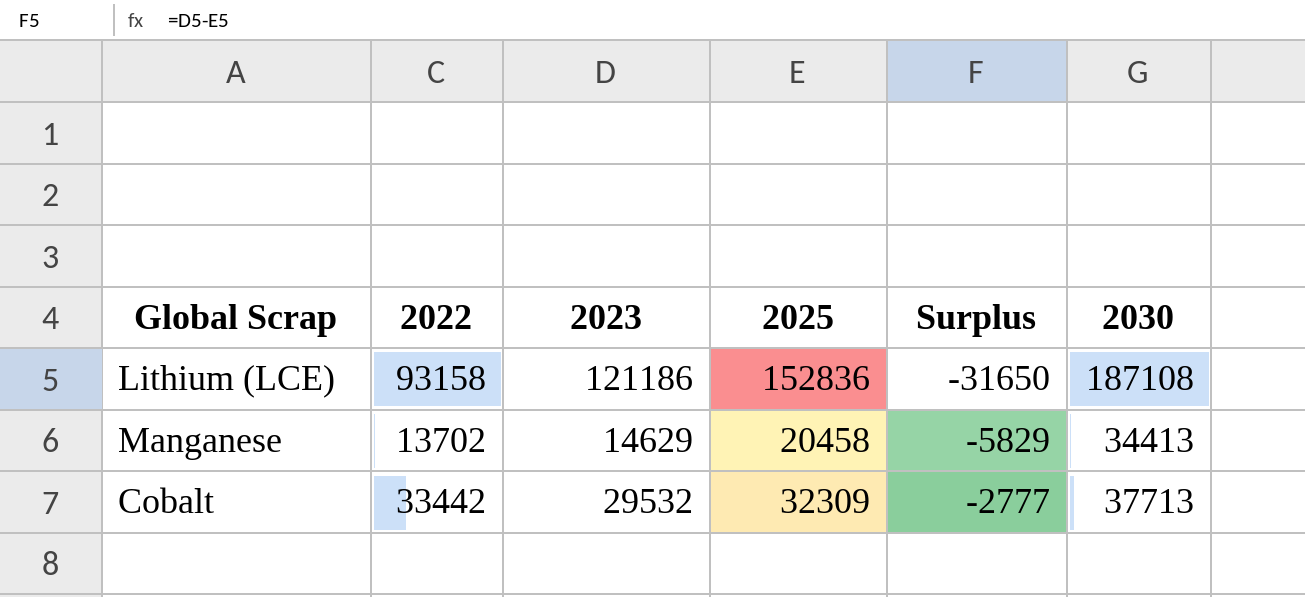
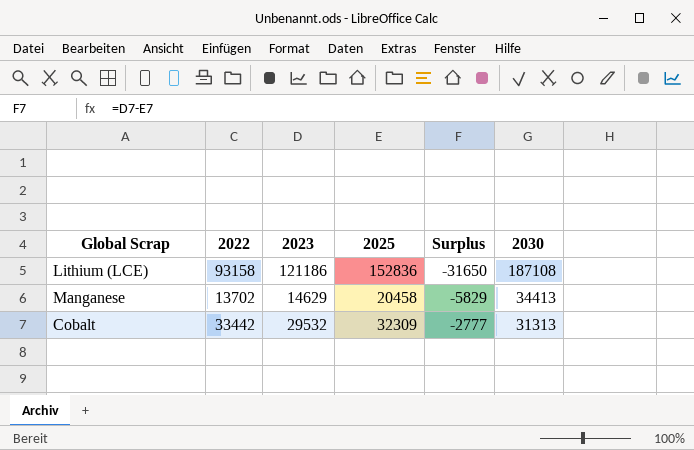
Cobalt | 2030: 37713 -> 31313

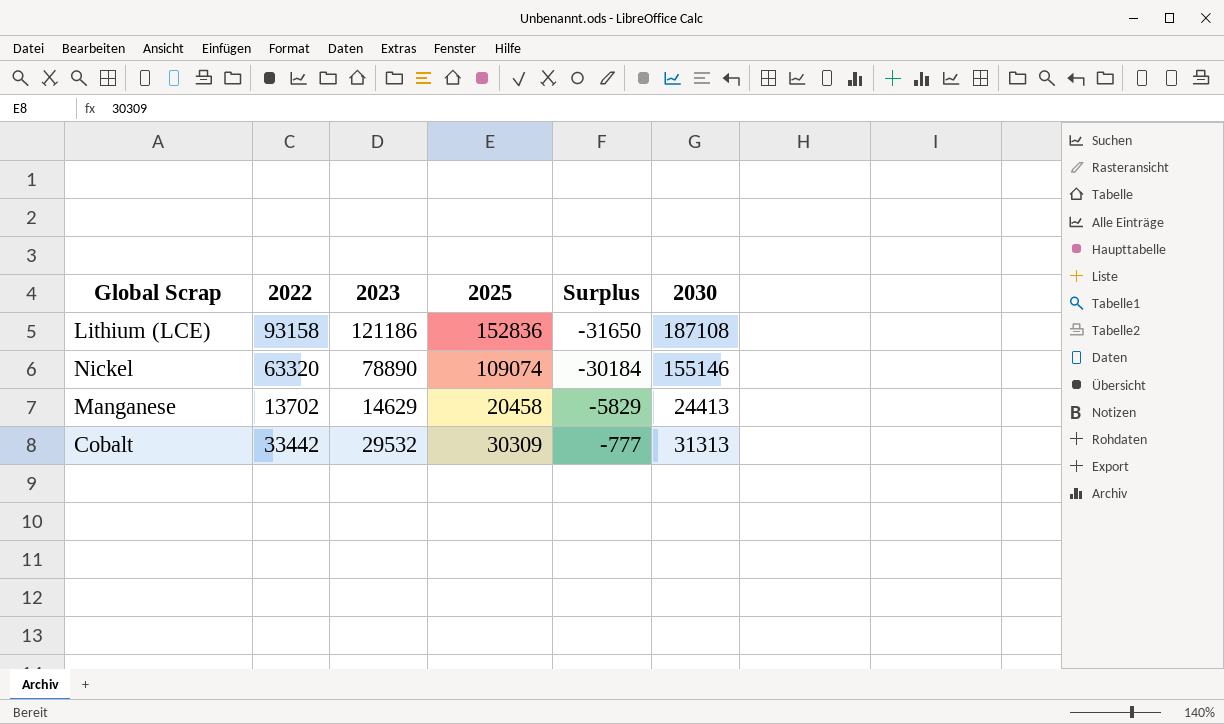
row Nickel: none -> 63320 | 78890 | 109074 | -30184 | 155146
Manganese | 2030: 34413 -> 24413
Cobalt | 2025: 32309 -> 30309
Cobalt | Surplus: -2777 -> -777

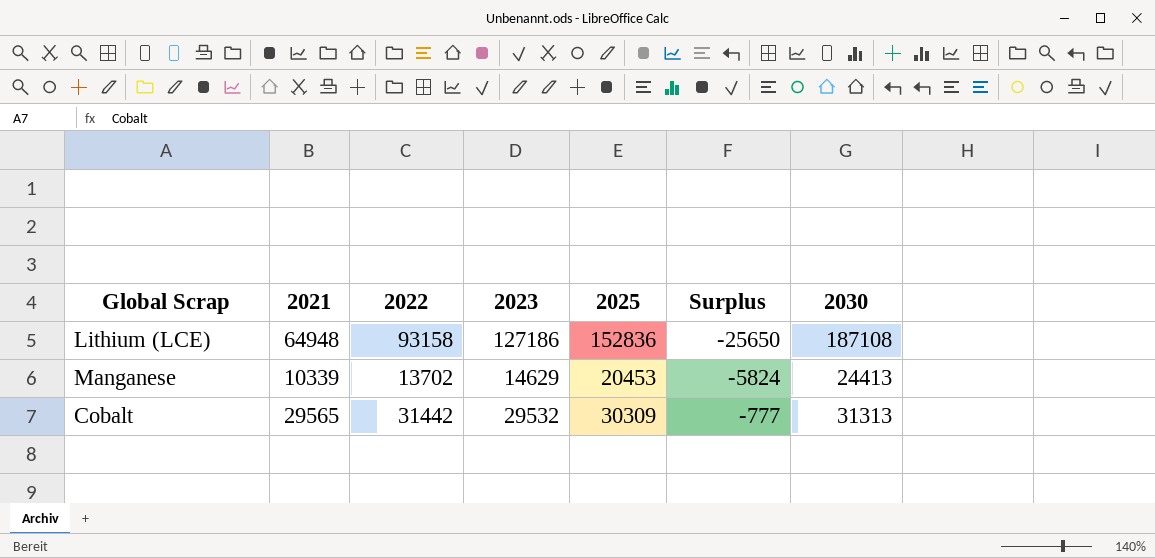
column 2021 | position: none -> 2
row Nickel: 63320 | 78890 | 109074 | -30184 | 155146 -> none
Lithium (LCE) | 2023: 121186 -> 127186
Lithium (LCE) | Surplus: -31650 -> -25650
Manganese | 2025: 20458 -> 20453
Manganese | Surplus: -5829 -> -5824
Cobalt | 2022: 33442 -> 31442

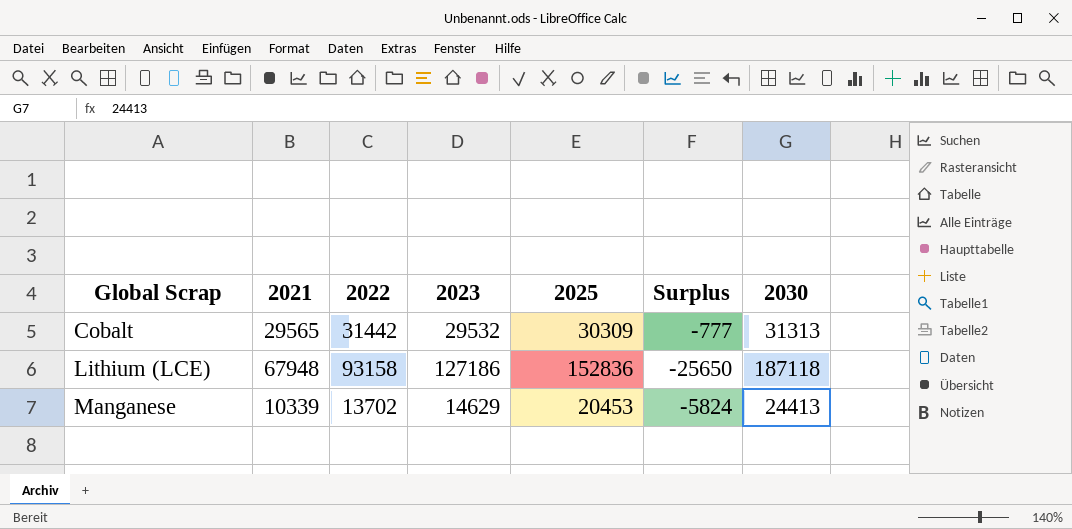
row order: Surplus ascending -> Global Scrap ascending
Lithium (LCE) | 2021: 64948 -> 67948
Lithium (LCE) | 2030: 187108 -> 187118

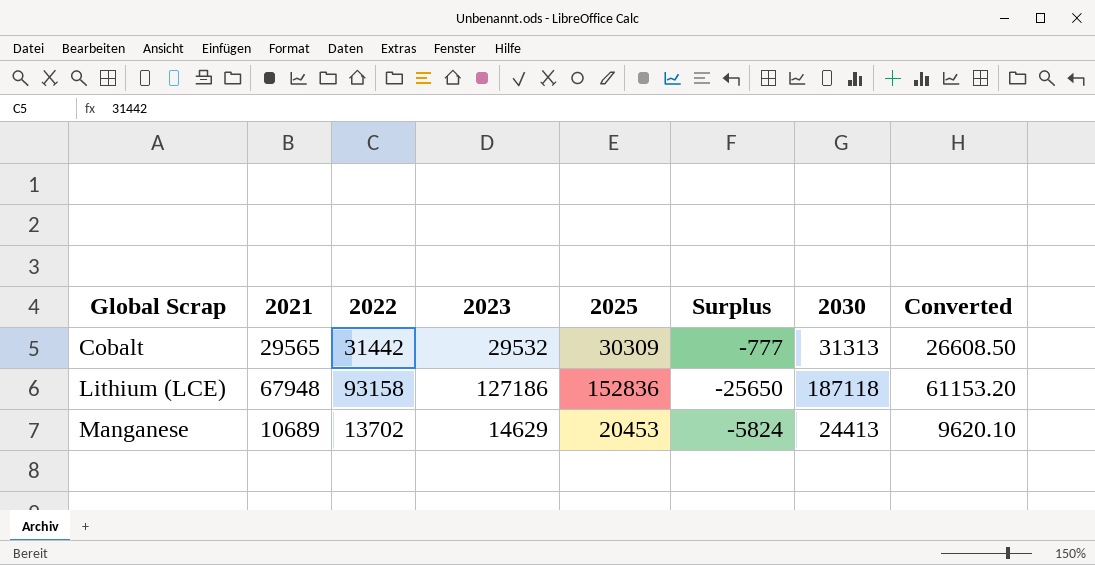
column Converted | formula: none -> [2021] * 0.9
Manganese | 2021: 10339 -> 10689

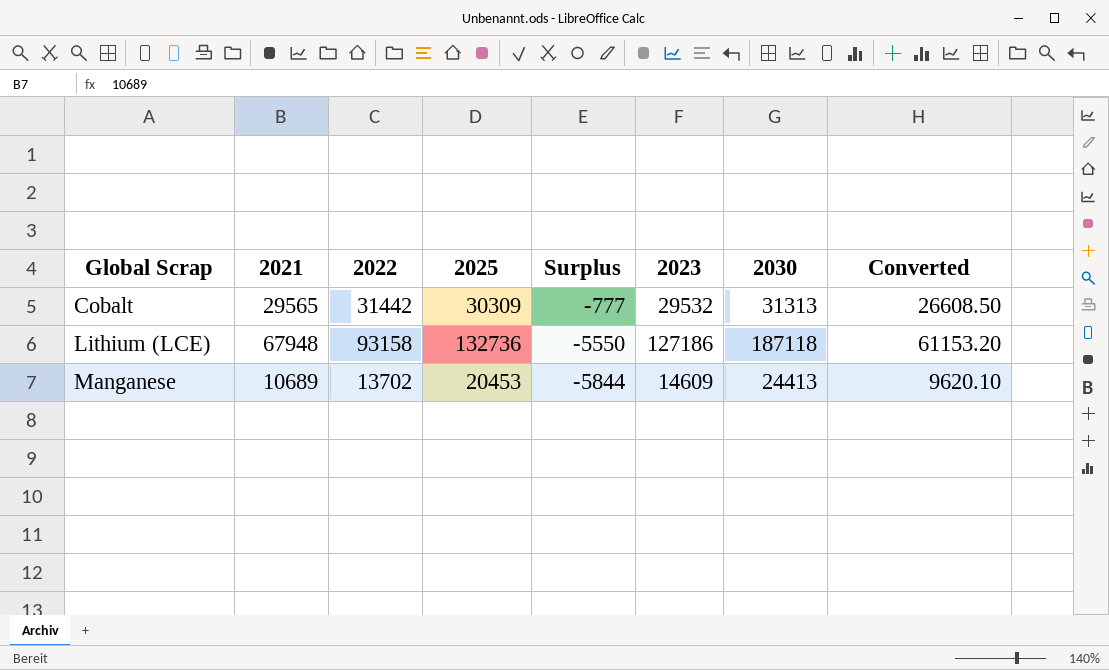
column 2023 | position: 4 -> 6
Lithium (LCE) | 2025: 152836 -> 132736
Lithium (LCE) | Surplus: -25650 -> -5550
Manganese | Surplus: -5824 -> -5844
Manganese | 2023: 14629 -> 14609

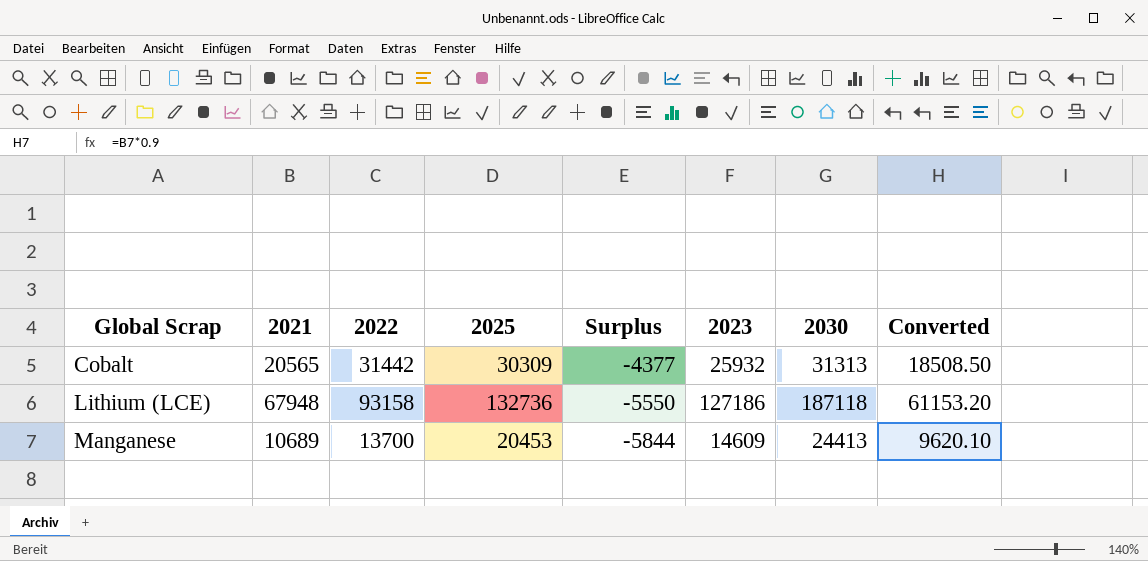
Cobalt | 2021: 29565 -> 20565
Cobalt | Surplus: -777 -> -4377
Cobalt | 2023: 29532 -> 25932
Cobalt | Converted: 26608.50 -> 18508.50
Manganese | 2022: 13702 -> 13700

